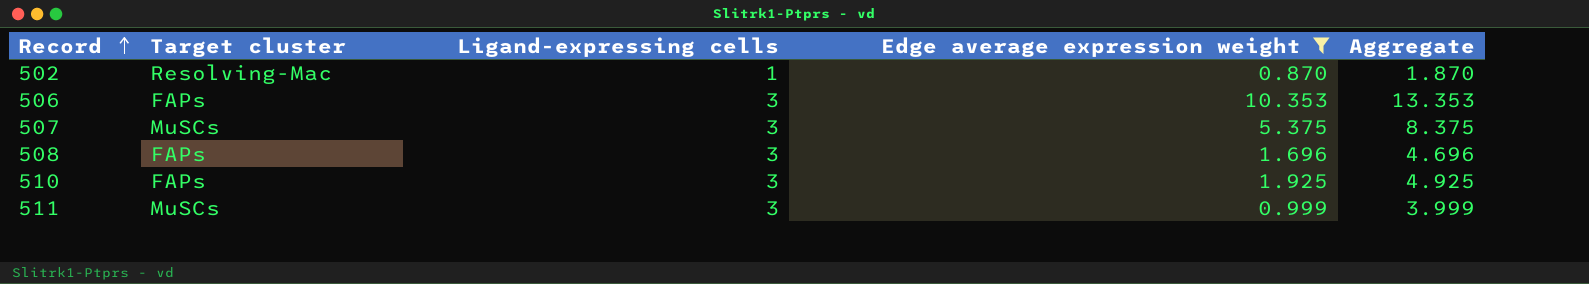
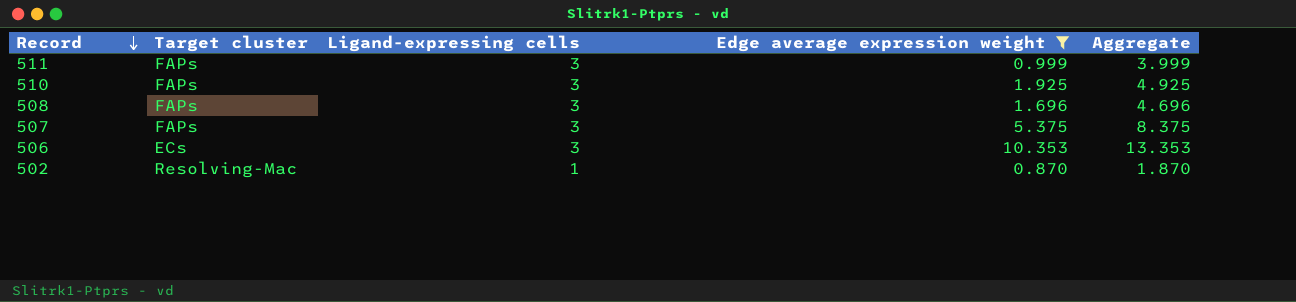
row order: Record ascending -> Record descending
511 | Target cluster: MuSCs -> FAPs
507 | Target cluster: MuSCs -> FAPs
506 | Target cluster: FAPs -> ECs

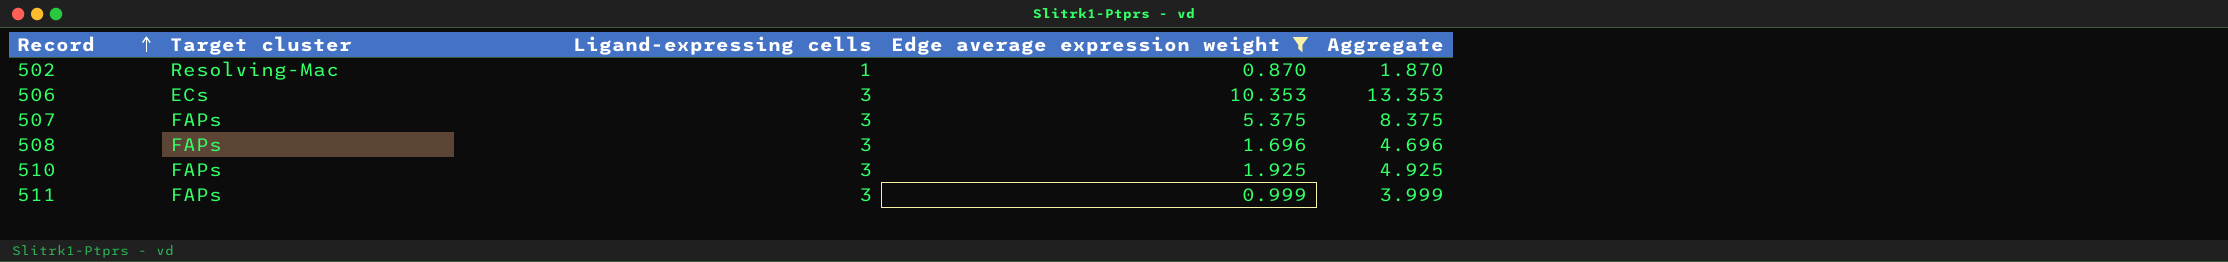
row order: Record descending -> Record ascending

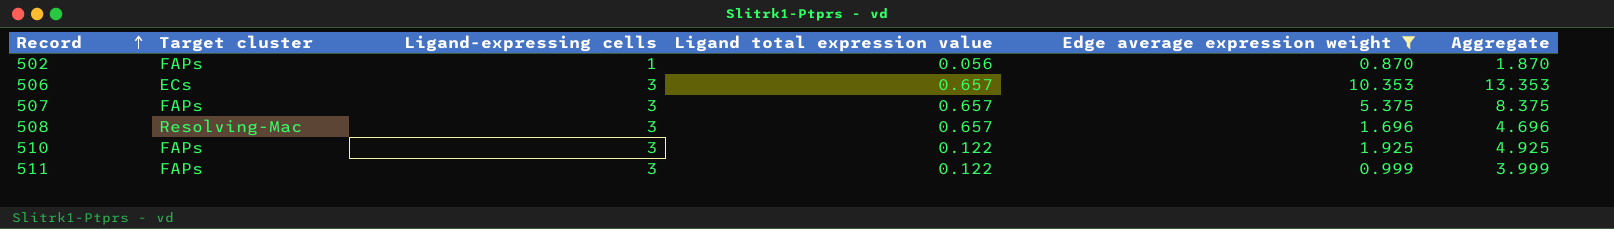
column Ligand total expression value | position: none -> 4
502 | Target cluster: Resolving-Mac -> FAPs
508 | Target cluster: FAPs -> Resolving-Mac

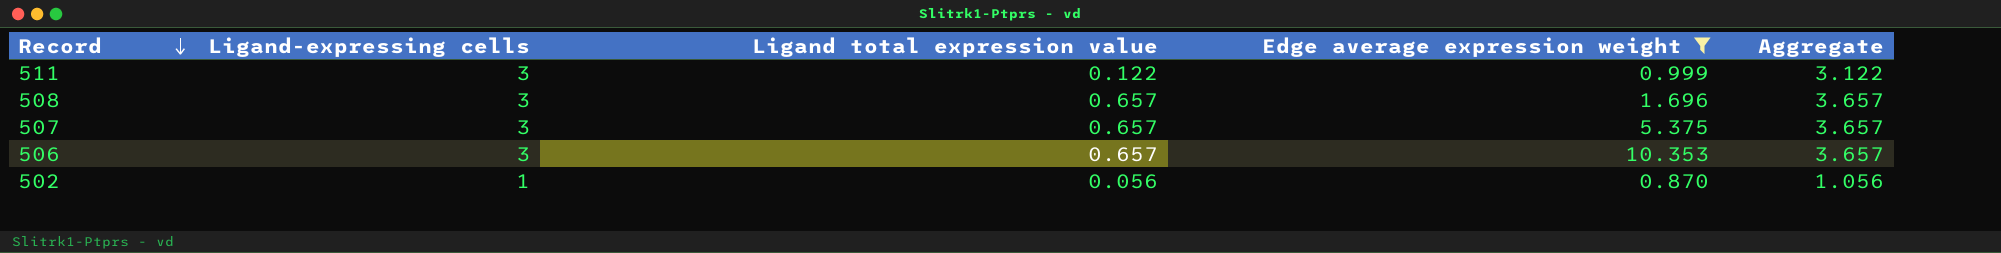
row order: Record ascending -> Record descending
column Target cluster | position: 2 -> none
column Aggregate | formula: [Ligand-expressing cells] + [Edge average expression weight] -> [Ligand-expressing cells] + [Ligand total expression value]
row 510: FAPs | 3 | 0.122 | 1.925 | 4.925 -> none

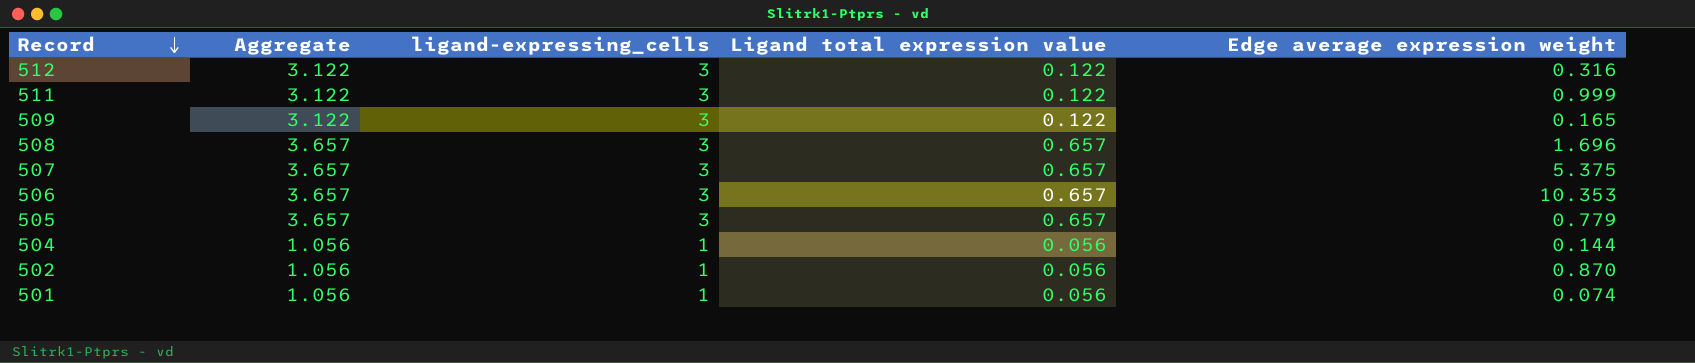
filter: Edge average expression weight >= 0.870 -> none
column Aggregate | position: 5 -> 2
column name: Ligand-expressing cells -> ligand-expressing_cells

